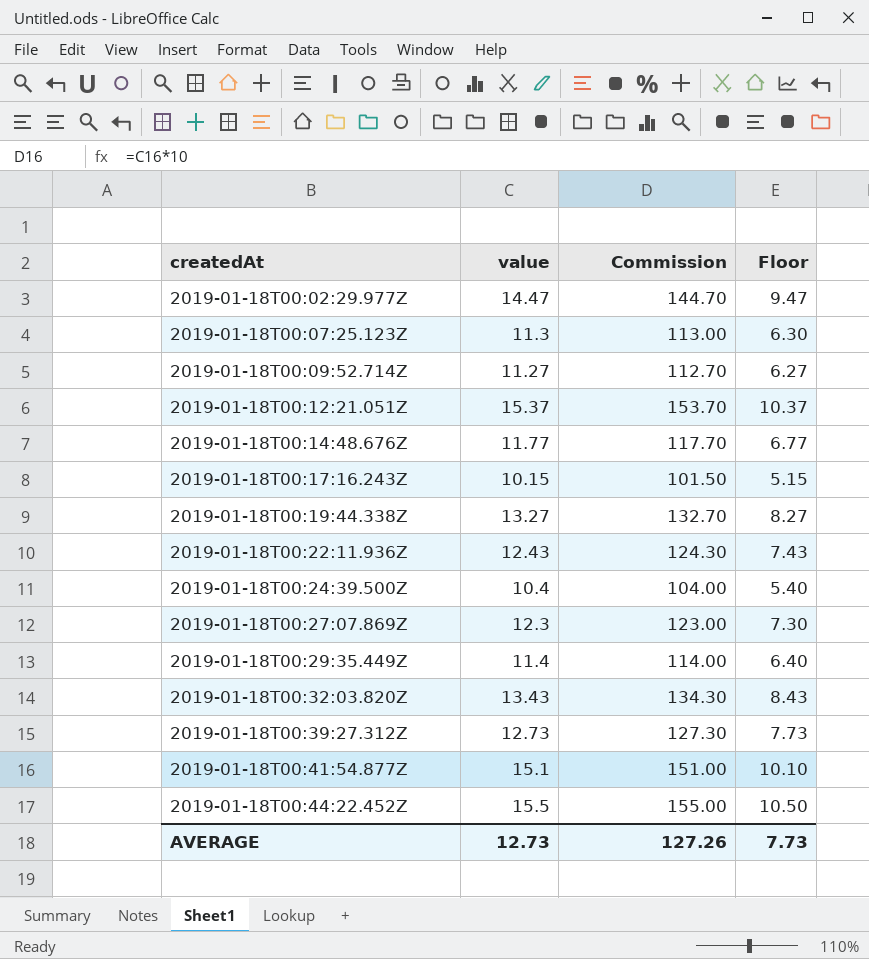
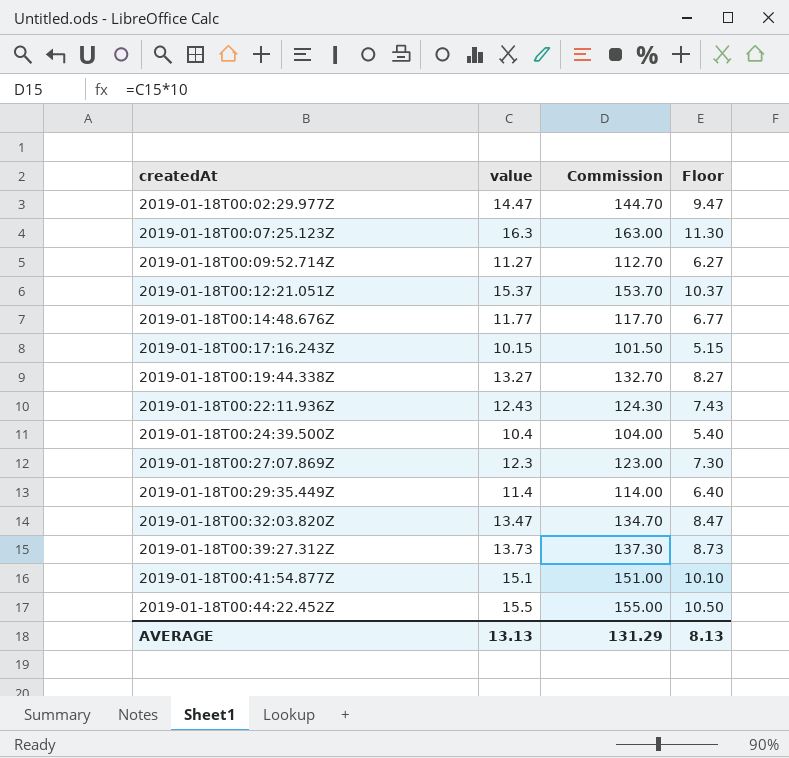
2019-01-18T00:07:25.123Z | value: 11.3 -> 16.3
2019-01-18T00:07:25.123Z | Commission: 113.00 -> 163.00
2019-01-18T00:07:25.123Z | Floor: 6.30 -> 11.30
2019-01-18T00:32:03.820Z | value: 13.43 -> 13.47
2019-01-18T00:32:03.820Z | Commission: 134.30 -> 134.70
2019-01-18T00:32:03.820Z | Floor: 8.43 -> 8.47
2019-01-18T00:39:27.312Z | value: 12.73 -> 13.73
2019-01-18T00:39:27.312Z | Commission: 127.30 -> 137.30
2019-01-18T00:39:27.312Z | Floor: 7.73 -> 8.73
AVERAGE | value: 12.73 -> 13.13
AVERAGE | Commission: 127.26 -> 131.29
AVERAGE | Floor: 7.73 -> 8.13

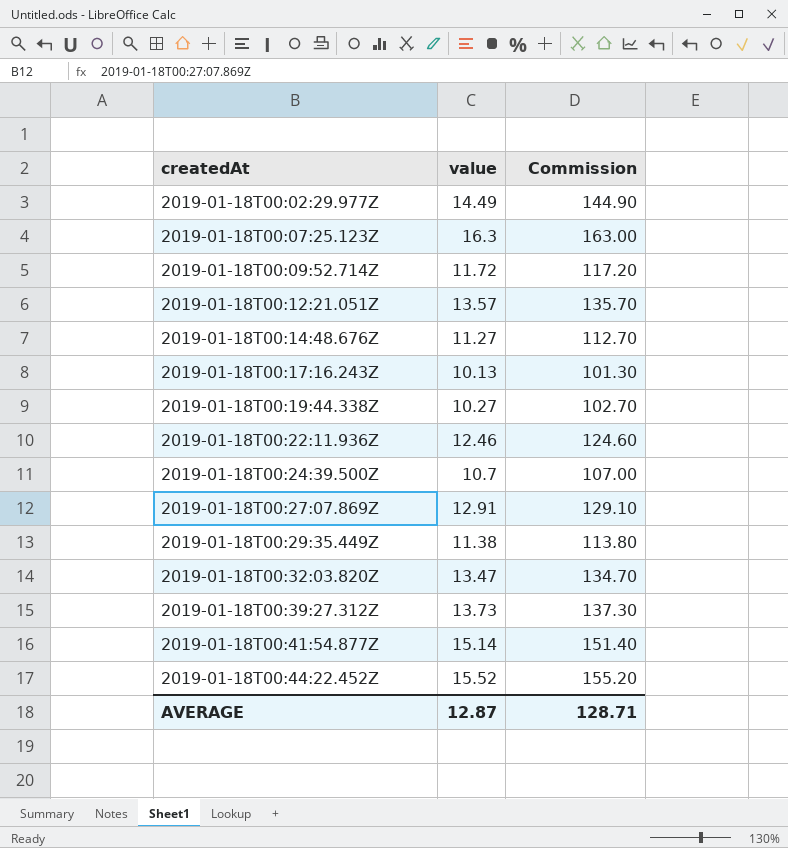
column Floor | formula: [value] - 5 -> none
2019-01-18T00:02:29.977Z | value: 14.47 -> 14.49
2019-01-18T00:02:29.977Z | Commission: 144.70 -> 144.90
2019-01-18T00:09:52.714Z | value: 11.27 -> 11.72
2019-01-18T00:09:52.714Z | Commission: 112.70 -> 117.20
2019-01-18T00:12:21.051Z | value: 15.37 -> 13.57
2019-01-18T00:12:21.051Z | Commission: 153.70 -> 135.70
2019-01-18T00:14:48.676Z | value: 11.77 -> 11.27
2019-01-18T00:14:48.676Z | Commission: 117.70 -> 112.70
2019-01-18T00:17:16.243Z | value: 10.15 -> 10.13
2019-01-18T00:17:16.243Z | Commission: 101.50 -> 101.30
2019-01-18T00:19:44.338Z | value: 13.27 -> 10.27
2019-01-18T00:19:44.338Z | Commission: 132.70 -> 102.70
2019-01-18T00:22:11.936Z | value: 12.43 -> 12.46
2019-01-18T00:22:11.936Z | Commission: 124.30 -> 124.60
2019-01-18T00:24:39.500Z | value: 10.4 -> 10.7
2019-01-18T00:24:39.500Z | Commission: 104.00 -> 107.00
2019-01-18T00:27:07.869Z | value: 12.3 -> 12.91
2019-01-18T00:27:07.869Z | Commission: 123.00 -> 129.10
2019-01-18T00:29:35.449Z | value: 11.4 -> 11.38
2019-01-18T00:29:35.449Z | Commission: 114.00 -> 113.80
2019-01-18T00:41:54.877Z | value: 15.1 -> 15.14
2019-01-18T00:41:54.877Z | Commission: 151.00 -> 151.40
2019-01-18T00:44:22.452Z | value: 15.5 -> 15.52
2019-01-18T00:44:22.452Z | Commission: 155.00 -> 155.20
AVERAGE | value: 13.13 -> 12.87
AVERAGE | Commission: 131.29 -> 128.71

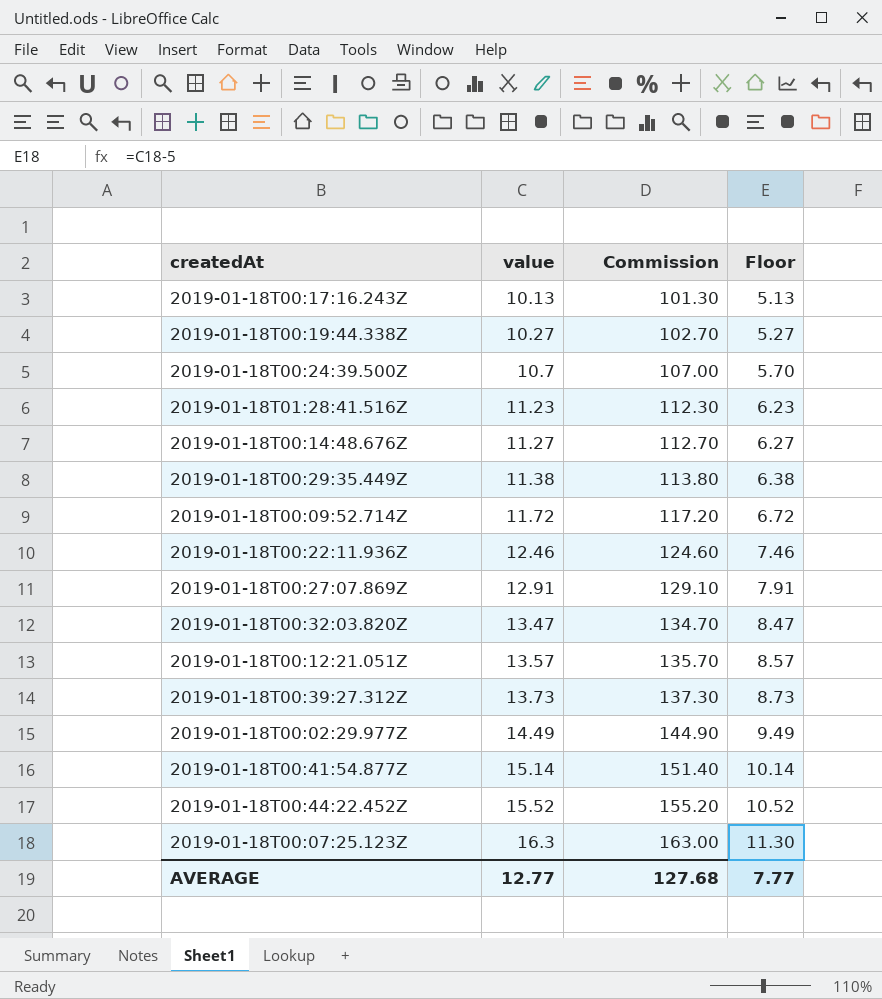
row order: createdAt ascending -> value ascending
column Floor | formula: none -> [value] - 5
row 2019-01-18T01:28:41.516Z: none -> 11.23 | 112.30 | 6.23
AVERAGE | value: 12.87 -> 12.77
AVERAGE | Commission: 128.71 -> 127.68

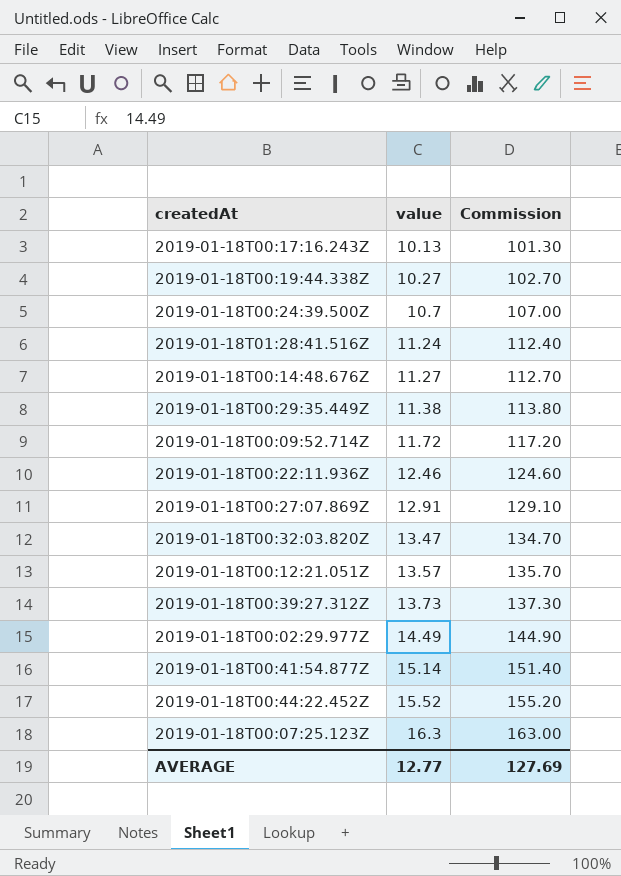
column Floor | formula: [value] - 5 -> none
2019-01-18T01:28:41.516Z | value: 11.23 -> 11.24
2019-01-18T01:28:41.516Z | Commission: 112.30 -> 112.40
AVERAGE | Commission: 127.68 -> 127.69

